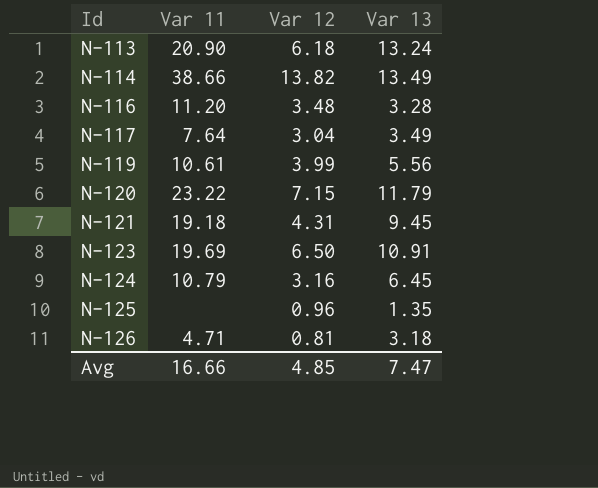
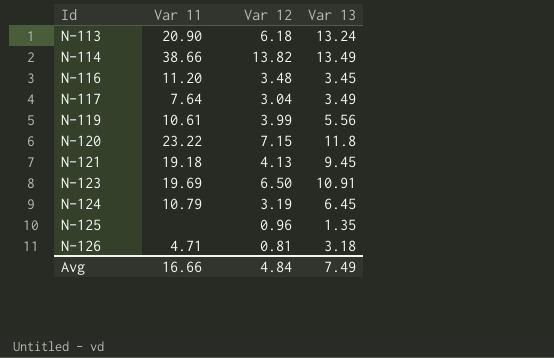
N-116 | Var 13: 3.28 -> 3.45
N-120 | Var 13: 11.79 -> 11.8
N-121 | Var 12: 4.31 -> 4.13
N-124 | Var 12: 3.16 -> 3.19
Avg | Var 12: 4.85 -> 4.84
Avg | Var 13: 7.47 -> 7.49

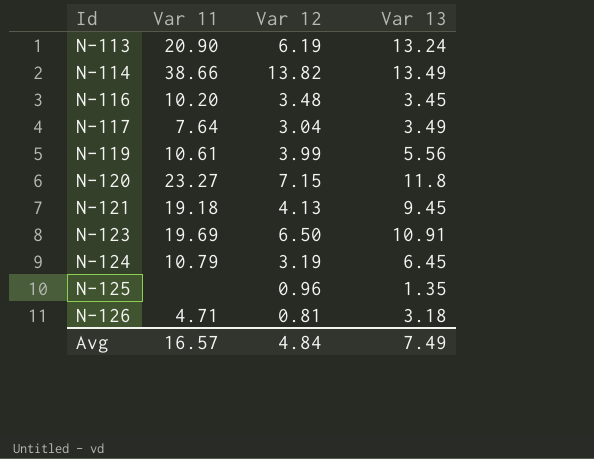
N-113 | Var 12: 6.18 -> 6.19
N-116 | Var 11: 11.20 -> 10.20
N-120 | Var 11: 23.22 -> 23.27
Avg | Var 11: 16.66 -> 16.57

